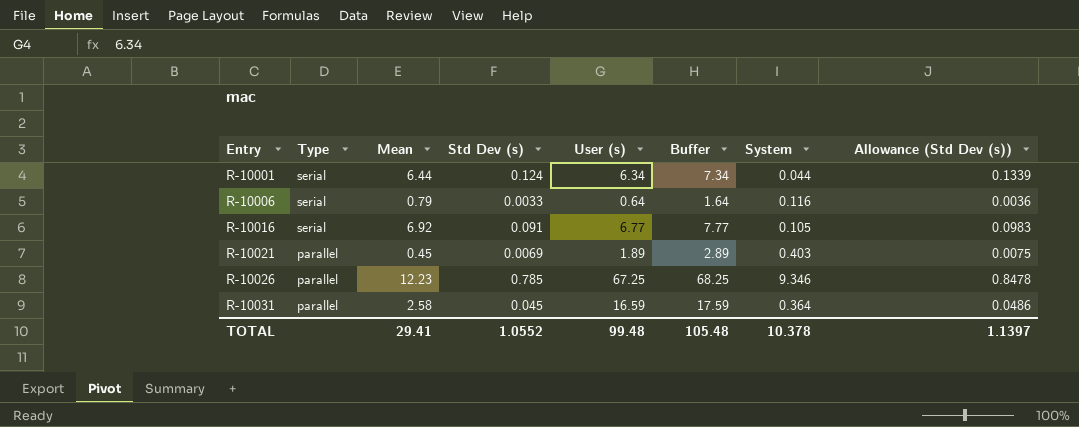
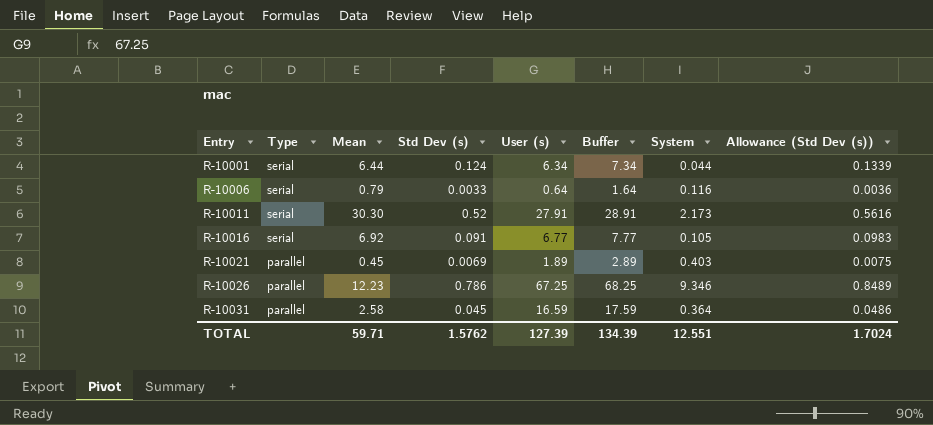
row R-10011: none -> serial | 30.30 | 0.52 | 27.91 | 28.91 | 2.173 | 0.5616
R-10026 | Std Dev (s): 0.785 -> 0.786
R-10026 | Allowance (Std Dev (s)): 0.8478 -> 0.8489
TOTAL | Mean: 29.41 -> 59.71
TOTAL | Std Dev (s): 1.0552 -> 1.5762
TOTAL | User (s): 99.48 -> 127.39
TOTAL | Buffer: 105.48 -> 134.39
TOTAL | System: 10.378 -> 12.551
TOTAL | Allowance (Std Dev (s)): 1.1397 -> 1.7024

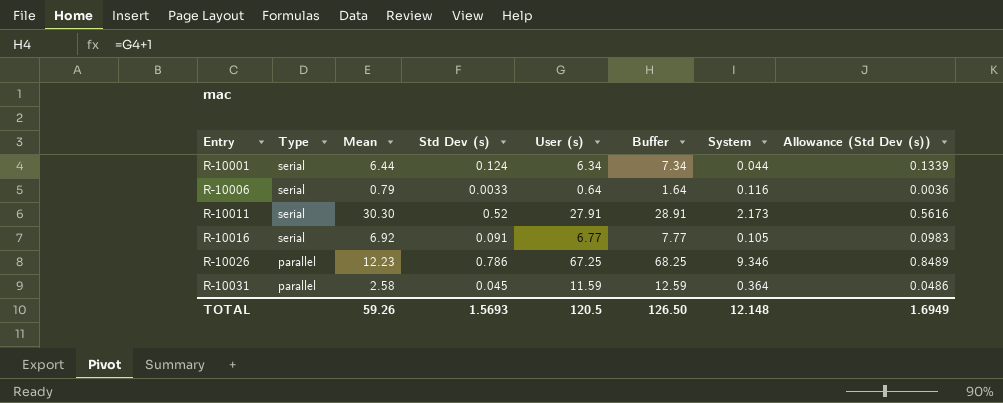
row R-10021: parallel | 0.45 | 0.0069 | 1.89 | 2.89 | 0.403 | 0.0075 -> none
R-10031 | User (s): 16.59 -> 11.59
R-10031 | Buffer: 17.59 -> 12.59
TOTAL | Mean: 59.71 -> 59.26
TOTAL | Std Dev (s): 1.5762 -> 1.5693
TOTAL | User (s): 127.39 -> 120.5
TOTAL | Buffer: 134.39 -> 126.50
TOTAL | System: 12.551 -> 12.148
TOTAL | Allowance (Std Dev (s)): 1.7024 -> 1.6949

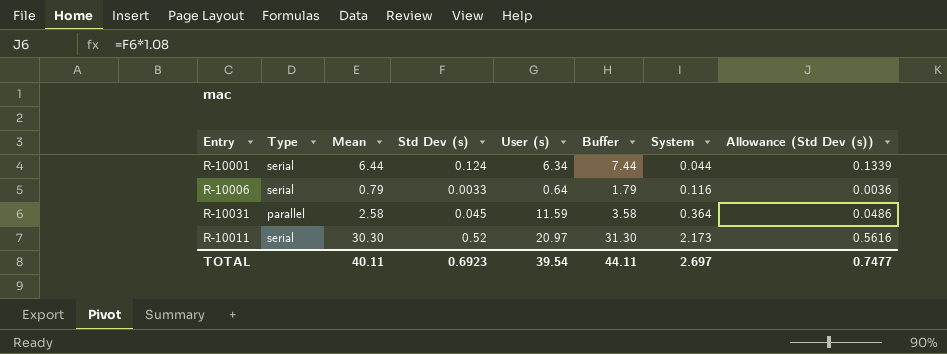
row order: Entry ascending -> System ascending
column Buffer | formula: [User (s)] + 1 -> [Mean] + 1
row R-10016: serial | 6.92 | 0.091 | 6.77 | 7.77 | 0.105 | 0.0983 -> none
row R-10026: parallel | 12.23 | 0.786 | 67.25 | 68.25 | 9.346 | 0.8489 -> none
R-10011 | User (s): 27.91 -> 20.97
TOTAL | Mean: 59.26 -> 40.11
TOTAL | Std Dev (s): 1.5693 -> 0.6923
TOTAL | User (s): 120.5 -> 39.54
TOTAL | Buffer: 126.50 -> 44.11
TOTAL | System: 12.148 -> 2.697
TOTAL | Allowance (Std Dev (s)): 1.6949 -> 0.7477

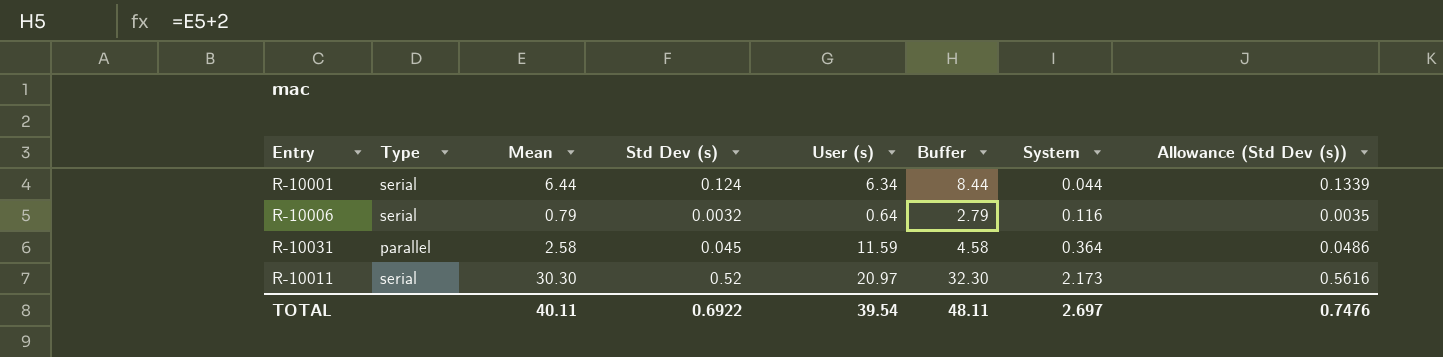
column Buffer | formula: [Mean] + 1 -> [Mean] + 2
R-10006 | Std Dev (s): 0.0033 -> 0.0032
R-10006 | Allowance (Std Dev (s)): 0.0036 -> 0.0035
TOTAL | Std Dev (s): 0.6923 -> 0.6922
TOTAL | Buffer: 44.11 -> 48.11
TOTAL | Allowance (Std Dev (s)): 0.7477 -> 0.7476

